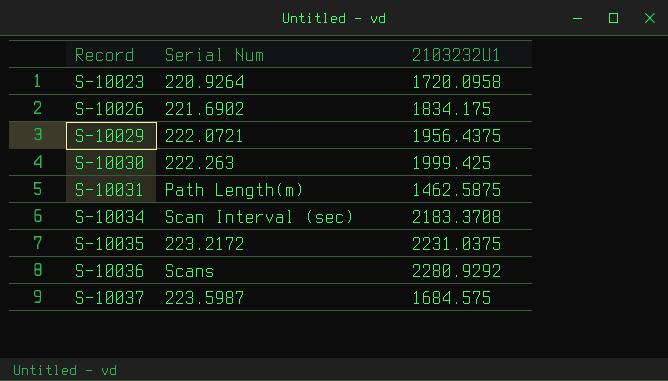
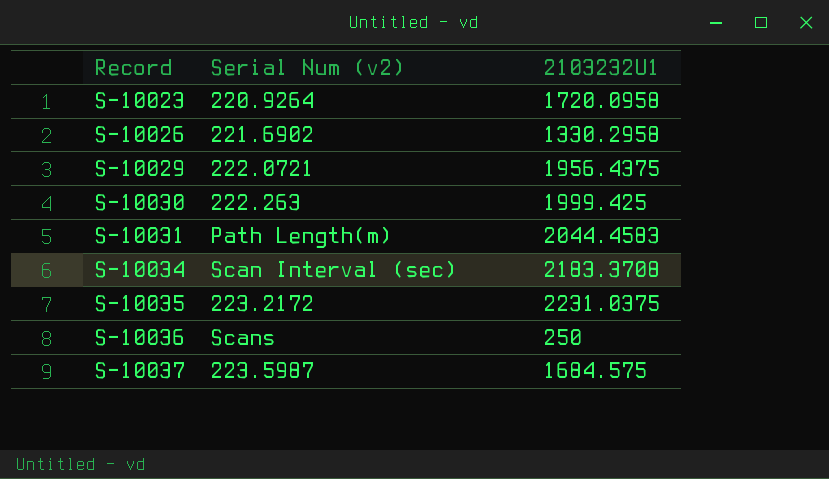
column name: Serial Num -> Serial Num (v2)
S-10026 | 2103232U1: 1834.175 -> 1330.2958
S-10031 | 2103232U1: 1462.5875 -> 2044.4583
S-10036 | 2103232U1: 2280.9292 -> 250

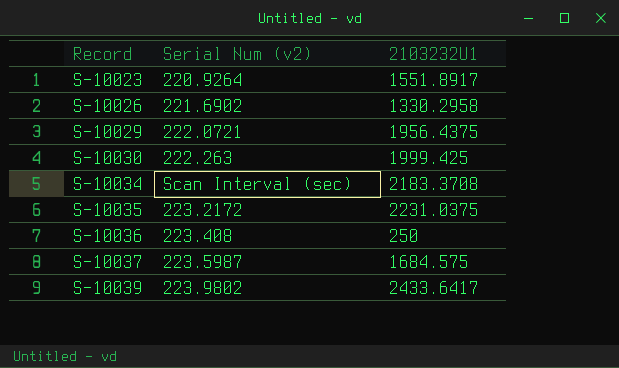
row S-10031: Path Length(m) | 2044.4583 -> none
S-10023 | 2103232U1: 1720.0958 -> 1551.8917
S-10036 | Serial Num (v2): Scans -> 223.408
row S-10039: none -> 223.9802 | 2433.6417

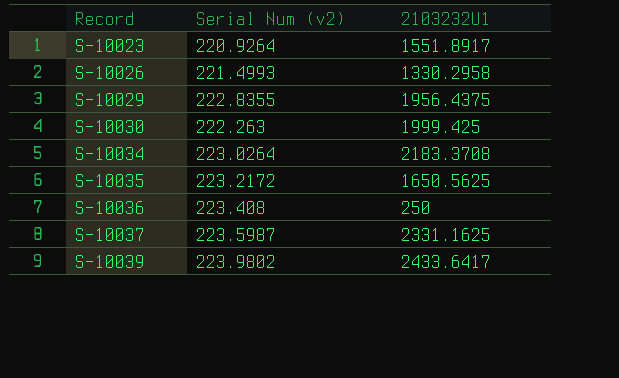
S-10026 | Serial Num (v2): 221.6902 -> 221.4993
S-10029 | Serial Num (v2): 222.0721 -> 222.8355
S-10034 | Serial Num (v2): Scan Interval (sec) -> 223.0264
S-10035 | 2103232U1: 2231.0375 -> 1650.5625
S-10037 | 2103232U1: 1684.575 -> 2331.1625

